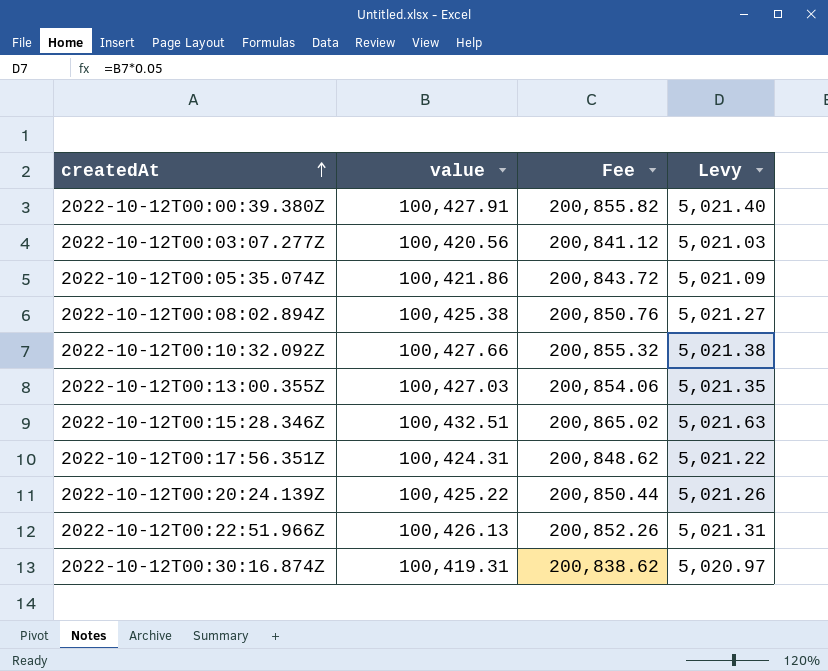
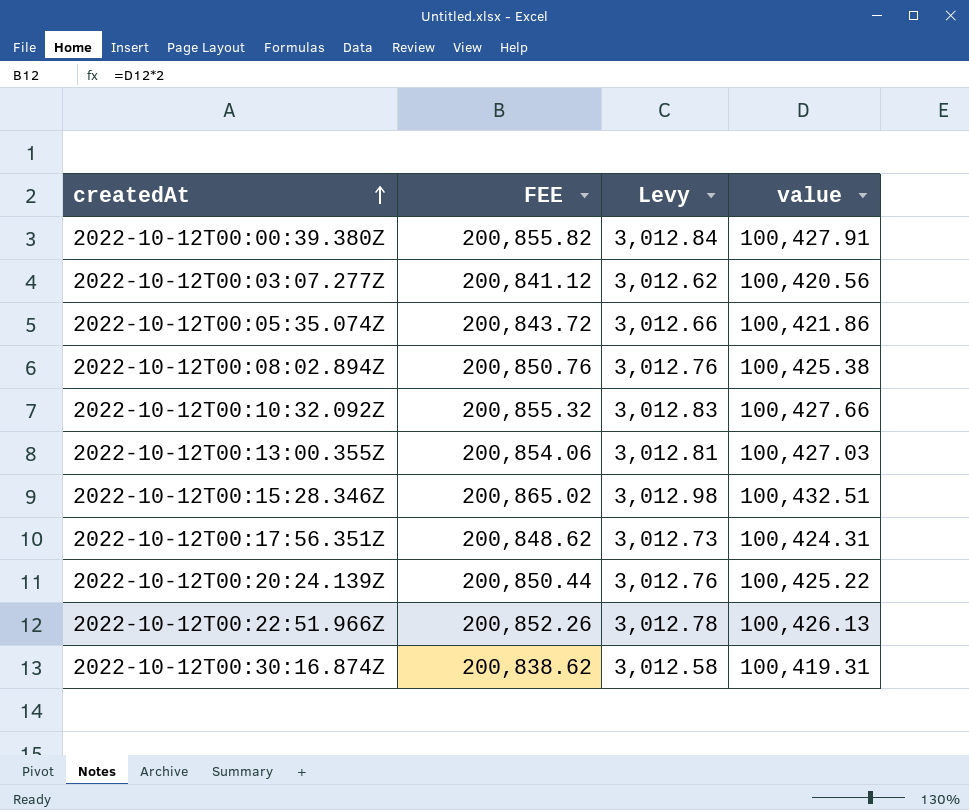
column name: Fee -> FEE
column Levy | formula: [value] * 0.05 -> [value] * 0.03
column value | position: 2 -> 4

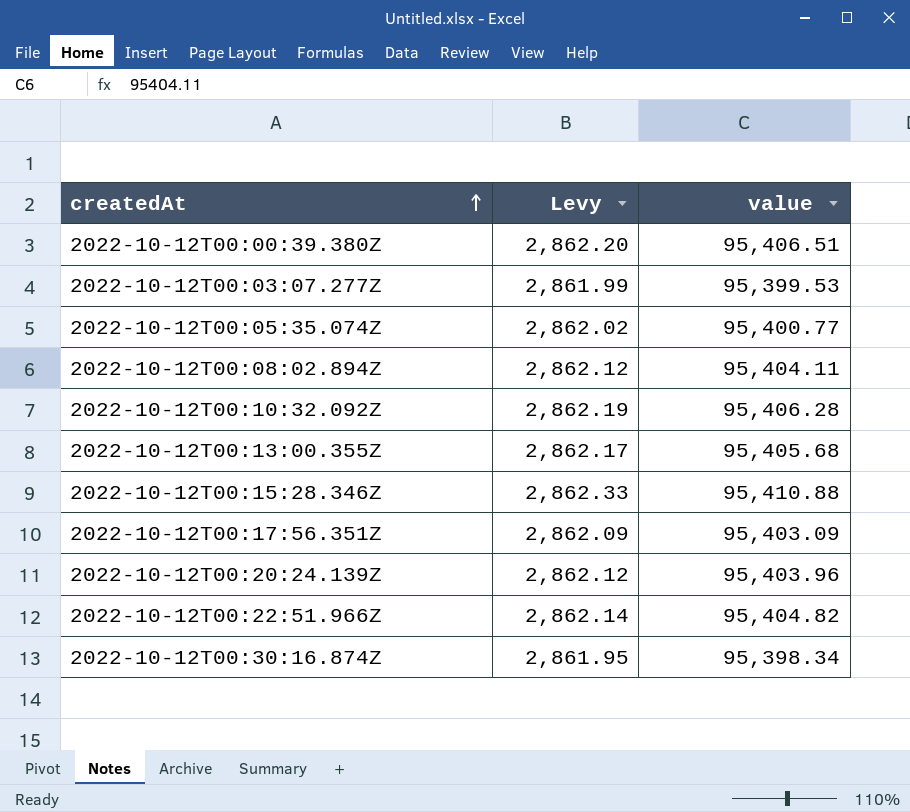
column FEE | formula: [value] * 2 -> none
2022-10-12T00:00:39.380Z | Levy: 3,012.84 -> 2,862.20
2022-10-12T00:00:39.380Z | value: 100,427.91 -> 95,406.51
2022-10-12T00:03:07.277Z | Levy: 3,012.62 -> 2,861.99
2022-10-12T00:03:07.277Z | value: 100,420.56 -> 95,399.53
2022-10-12T00:05:35.074Z | Levy: 3,012.66 -> 2,862.02
2022-10-12T00:05:35.074Z | value: 100,421.86 -> 95,400.77
2022-10-12T00:08:02.894Z | Levy: 3,012.76 -> 2,862.12
2022-10-12T00:08:02.894Z | value: 100,425.38 -> 95,404.11
2022-10-12T00:10:32.092Z | Levy: 3,012.83 -> 2,862.19
2022-10-12T00:10:32.092Z | value: 100,427.66 -> 95,406.28
2022-10-12T00:13:00.355Z | Levy: 3,012.81 -> 2,862.17
2022-10-12T00:13:00.355Z | value: 100,427.03 -> 95,405.68
2022-10-12T00:15:28.346Z | Levy: 3,012.98 -> 2,862.33
2022-10-12T00:15:28.346Z | value: 100,432.51 -> 95,410.88
2022-10-12T00:17:56.351Z | Levy: 3,012.73 -> 2,862.09
2022-10-12T00:17:56.351Z | value: 100,424.31 -> 95,403.09
2022-10-12T00:20:24.139Z | Levy: 3,012.76 -> 2,862.12
2022-10-12T00:20:24.139Z | value: 100,425.22 -> 95,403.96
2022-10-12T00:22:51.966Z | Levy: 3,012.78 -> 2,862.14
2022-10-12T00:22:51.966Z | value: 100,426.13 -> 95,404.82
2022-10-12T00:30:16.874Z | Levy: 3,012.58 -> 2,861.95
2022-10-12T00:30:16.874Z | value: 100,419.31 -> 95,398.34

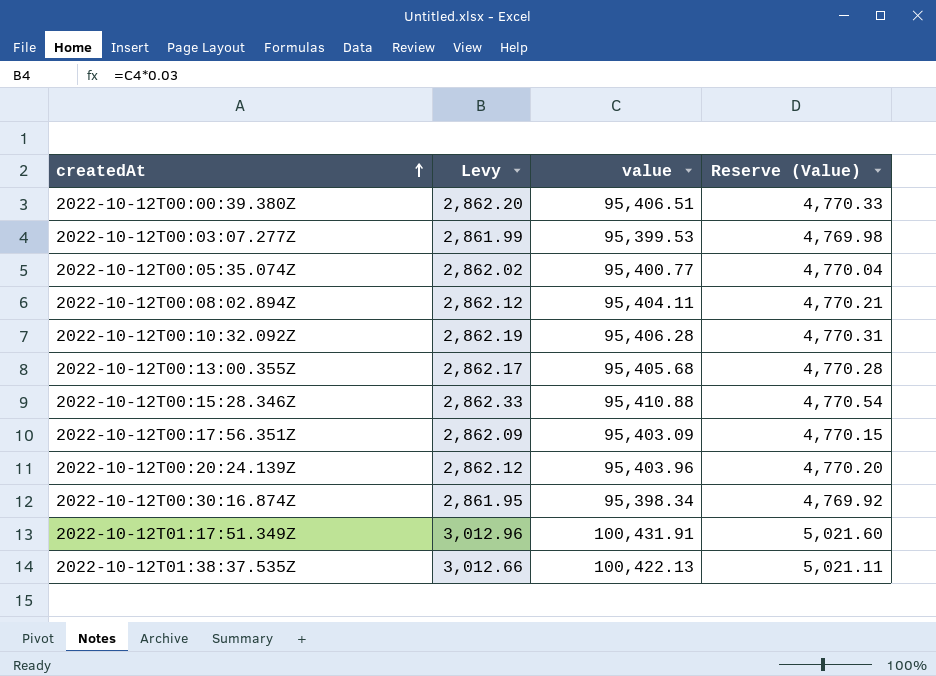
column Reserve (Value) | formula: none -> [value] * 0.05
row 2022-10-12T00:22:51.966Z: 2,862.14 | 95,404.82 -> none
row 2022-10-12T01:17:51.349Z: none -> 3,012.96 | 100,431.91 | 5,021.60
row 2022-10-12T01:38:37.535Z: none -> 3,012.66 | 100,422.13 | 5,021.11

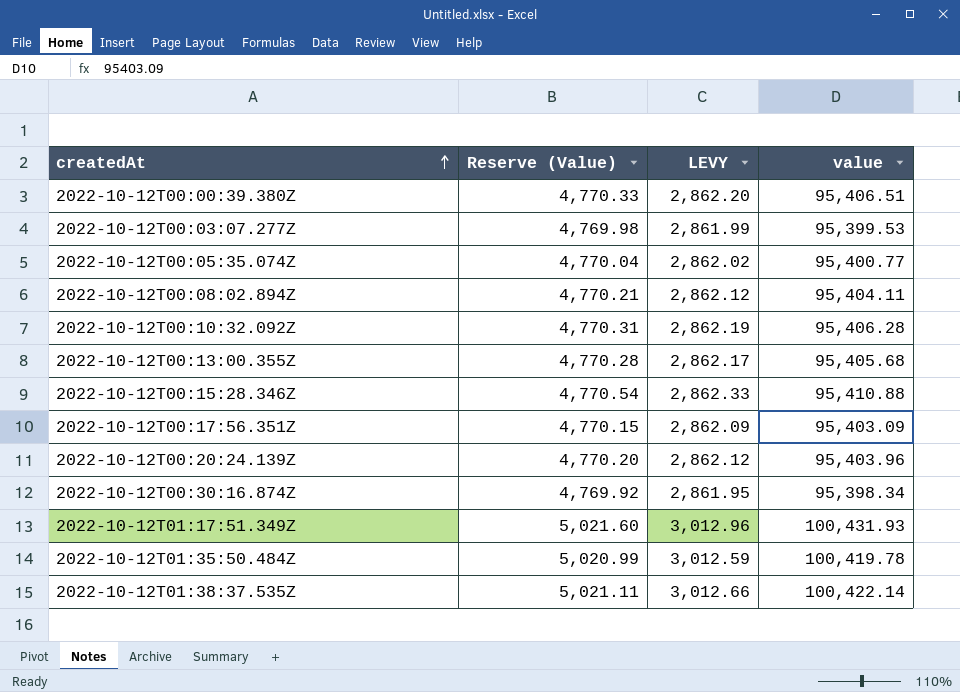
column Reserve (Value) | position: 4 -> 2
column name: Levy -> LEVY
2022-10-12T01:17:51.349Z | value: 100,431.91 -> 100,431.93
row 2022-10-12T01:35:50.484Z: none -> 5,020.99 | 3,012.59 | 100,419.78
2022-10-12T01:38:37.535Z | value: 100,422.13 -> 100,422.14

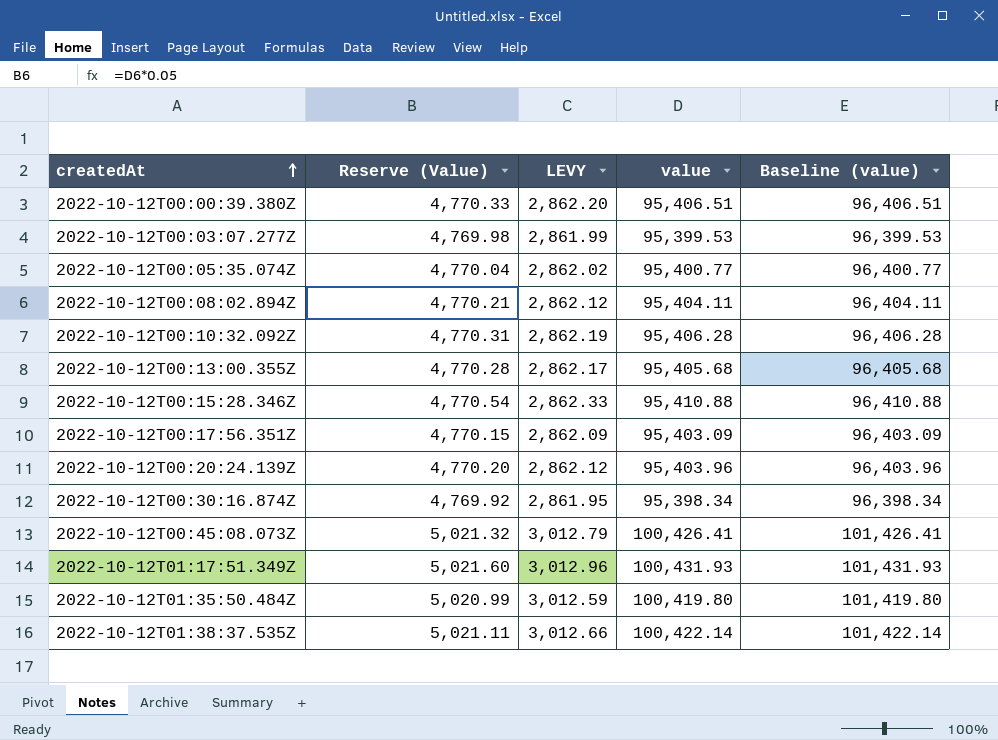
column Baseline (value) | formula: none -> [value] + 1000
row 2022-10-12T00:45:08.073Z: none -> 5,021.32 | 3,012.79 | 100,426.41 | 101,426.41
2022-10-12T01:35:50.484Z | value: 100,419.78 -> 100,419.80

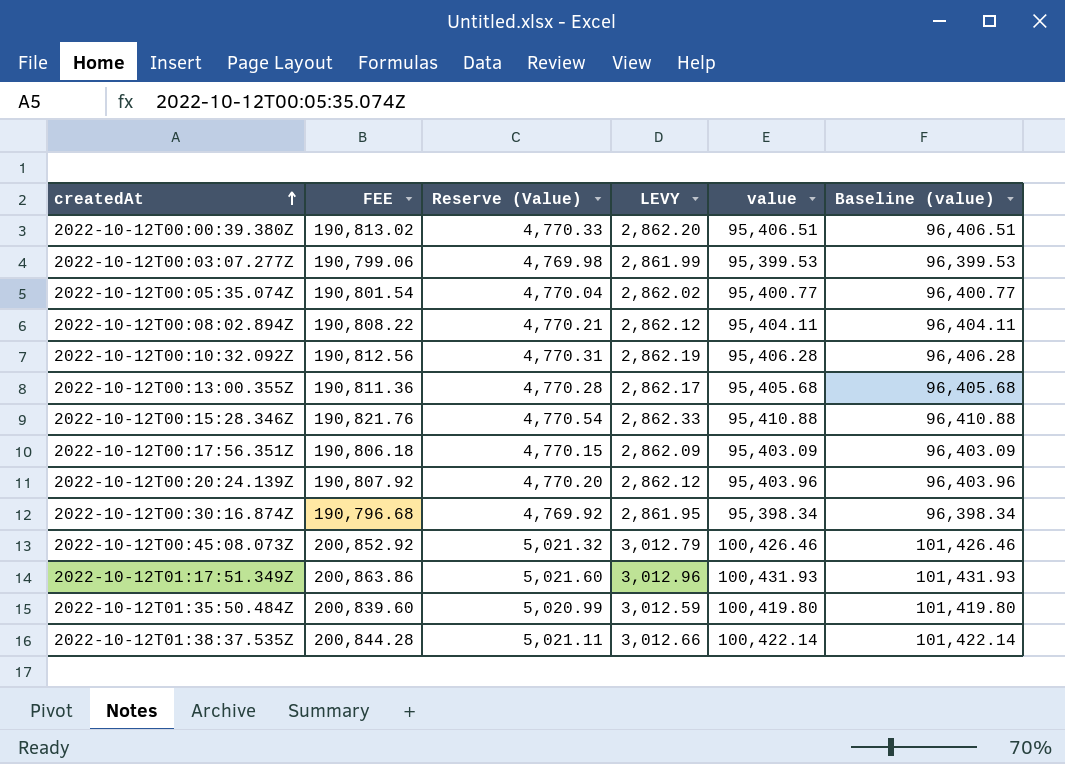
column FEE | formula: none -> [value] * 2
2022-10-12T00:45:08.073Z | value: 100,426.41 -> 100,426.46
2022-10-12T00:45:08.073Z | Baseline (value): 101,426.41 -> 101,426.46

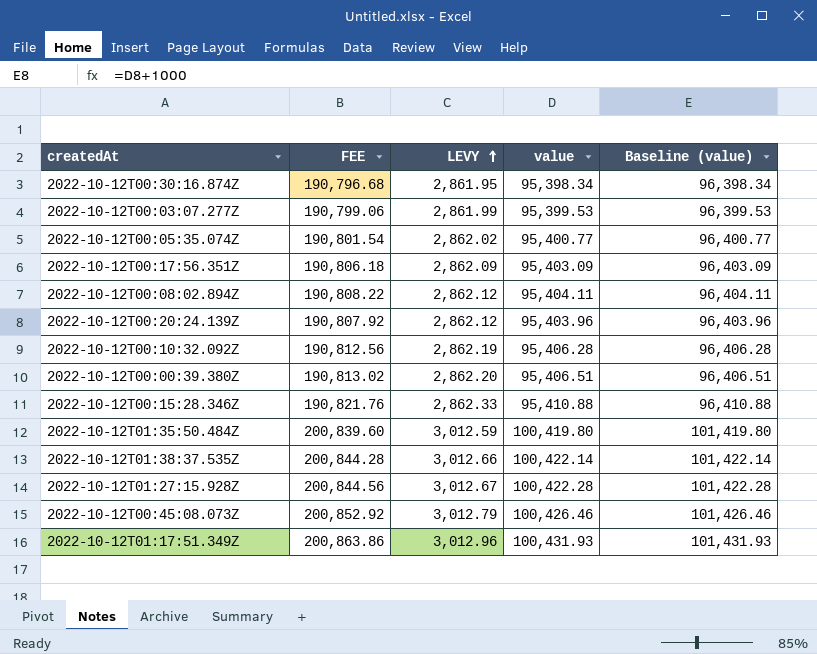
row order: createdAt ascending -> LEVY ascending
column Reserve (Value) | formula: [value] * 0.05 -> none
row 2022-10-12T00:13:00.355Z: 190,811.36 | 4,770.28 | 2,862.17 | 95,405.68 | 96,405.68 -> none
row 2022-10-12T01:27:15.928Z: none -> 200,844.56 | 3,012.67 | 100,422.28 | 101,422.28

